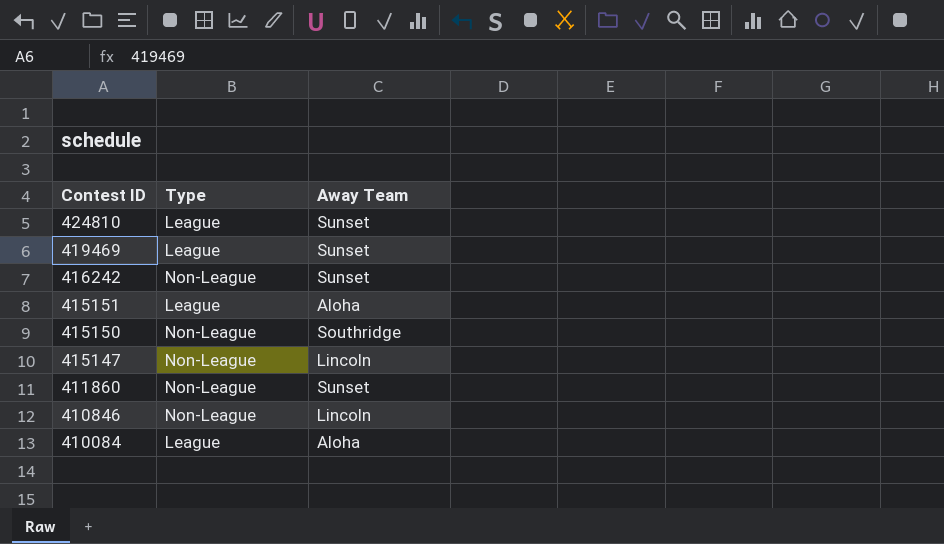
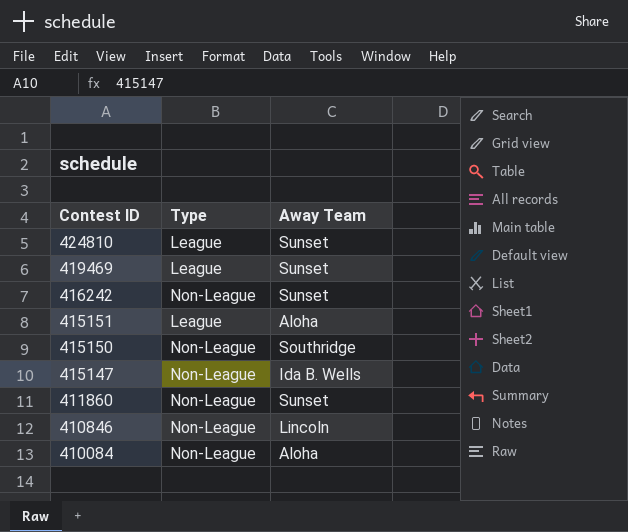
415147 | Away Team: Lincoln -> Ida B. Wells
410084 | Type: League -> Non-League

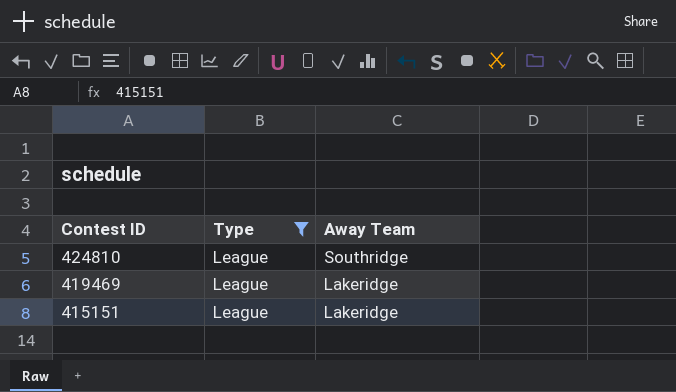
filter: none -> Type = League
424810 | Away Team: Sunset -> Southridge
419469 | Away Team: Sunset -> Lakeridge
415151 | Away Team: Aloha -> Lakeridge

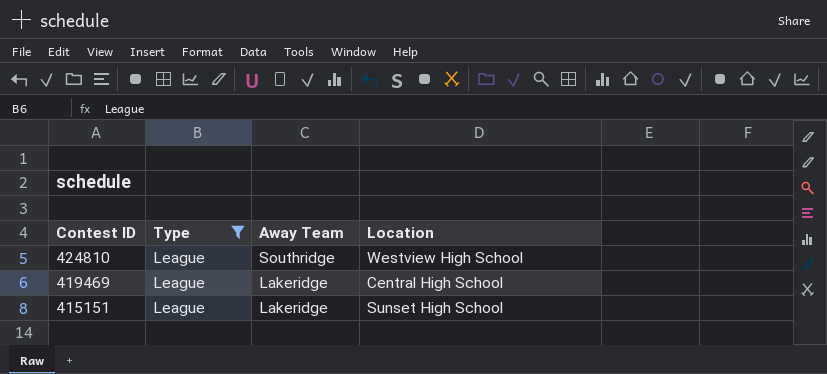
column Location | position: none -> 4

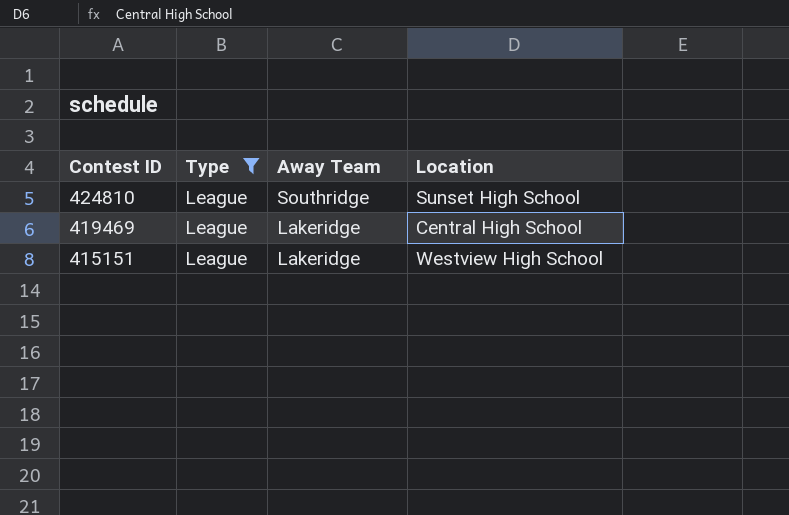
424810 | Location: Westview High School -> Sunset High School
415151 | Location: Sunset High School -> Westview High School

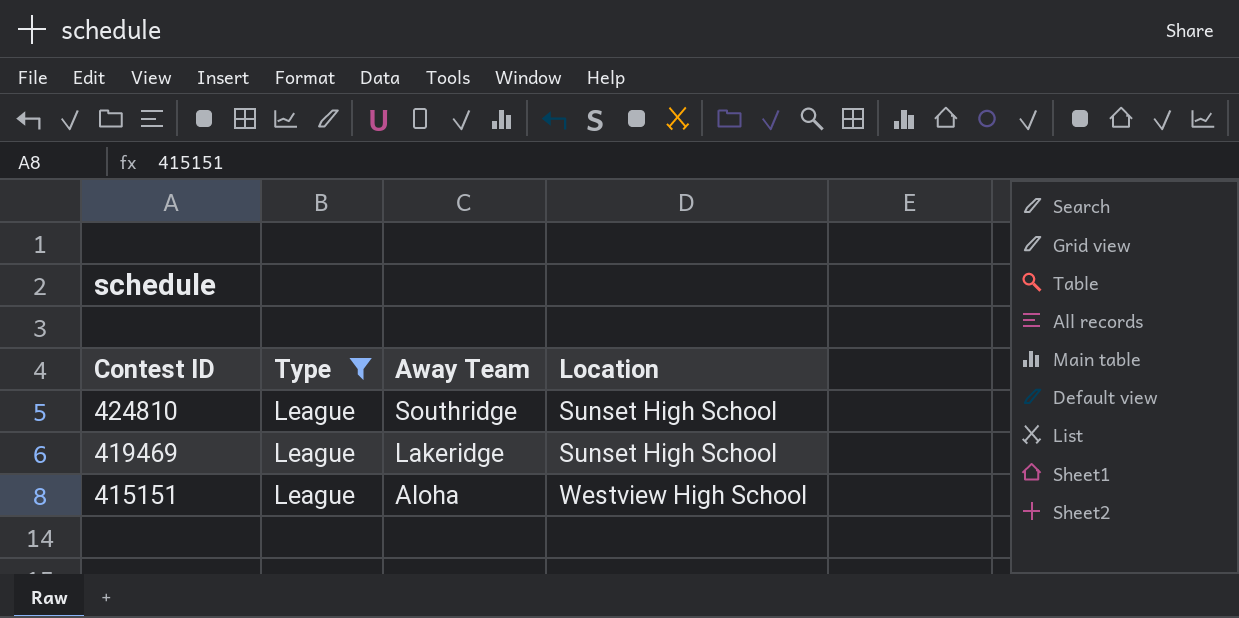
419469 | Location: Central High School -> Sunset High School
415151 | Away Team: Lakeridge -> Aloha

